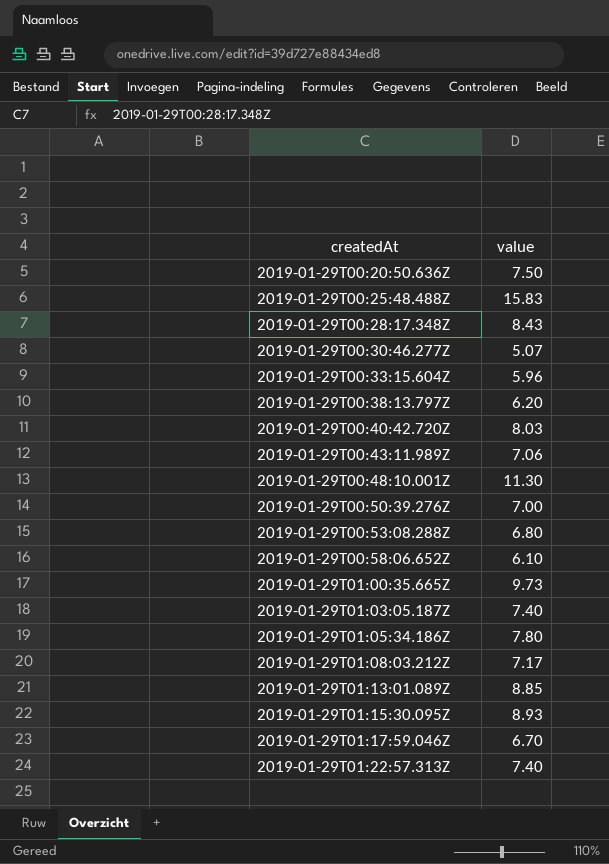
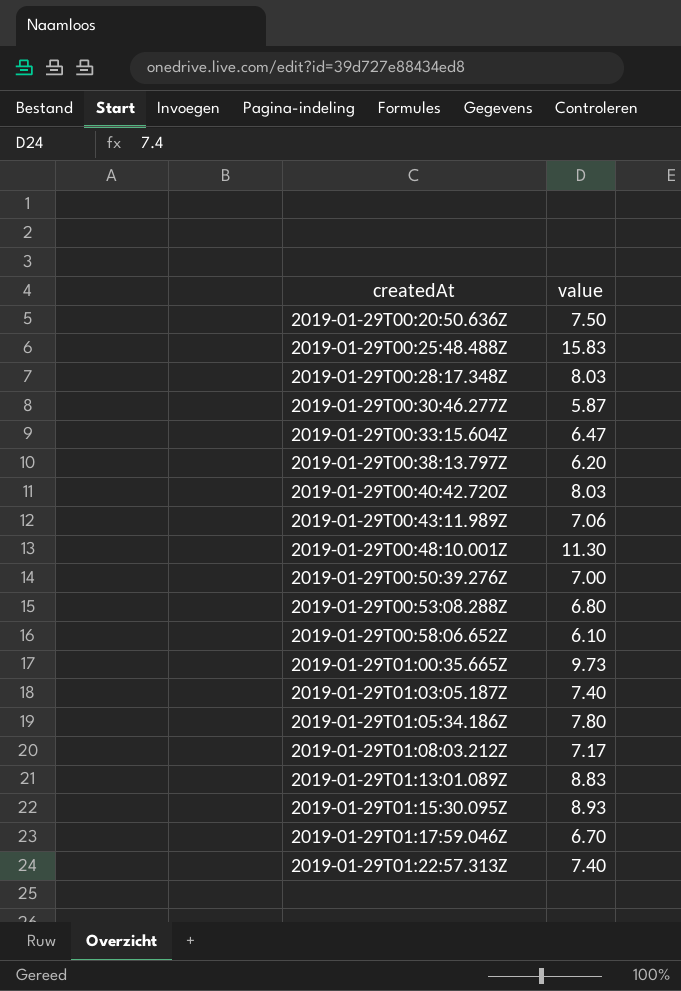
2019-01-29T00:28:17.348Z | value: 8.43 -> 8.03
2019-01-29T00:30:46.277Z | value: 5.07 -> 5.87
2019-01-29T00:33:15.604Z | value: 5.96 -> 6.47
2019-01-29T01:13:01.089Z | value: 8.85 -> 8.83

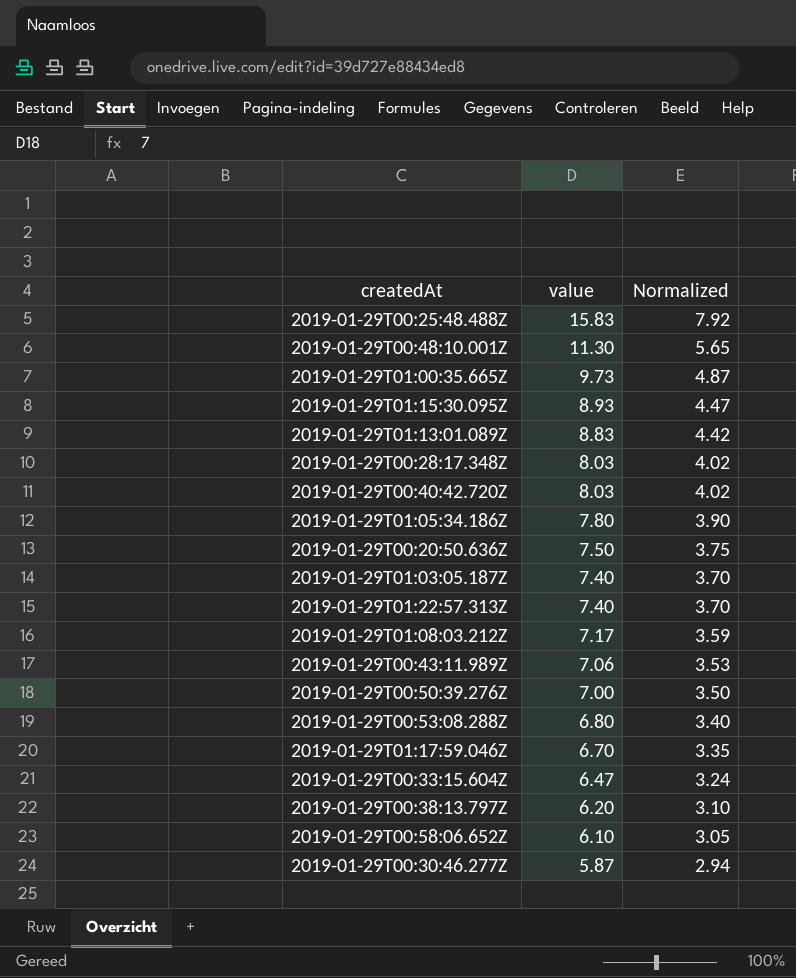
row order: createdAt ascending -> value descending
column Normalized | formula: none -> [value] * 0.5

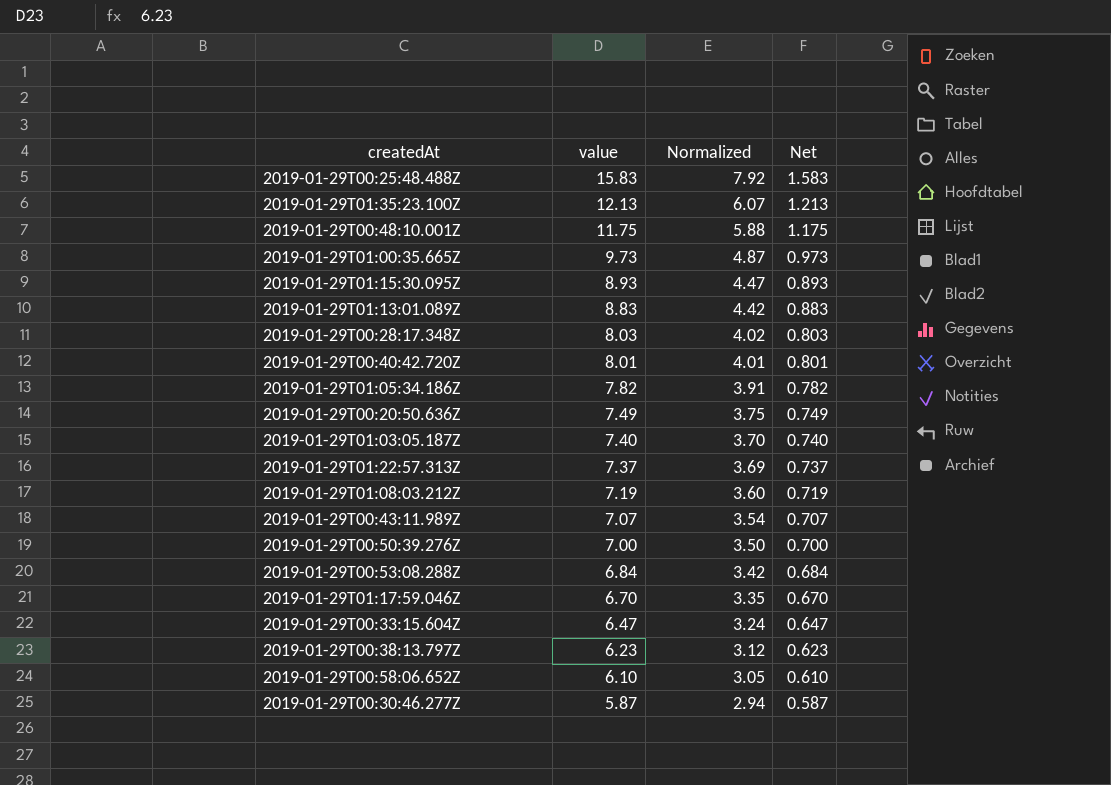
column Net | formula: none -> [value] * 0.1
row 2019-01-29T01:35:23.100Z: none -> 12.13 | 6.07 | 1.213
2019-01-29T00:48:10.001Z | value: 11.30 -> 11.75
2019-01-29T00:48:10.001Z | Normalized: 5.65 -> 5.88
2019-01-29T00:40:42.720Z | value: 8.03 -> 8.01
2019-01-29T00:40:42.720Z | Normalized: 4.02 -> 4.01
2019-01-29T01:05:34.186Z | value: 7.80 -> 7.82
2019-01-29T01:05:34.186Z | Normalized: 3.90 -> 3.91
2019-01-29T00:20:50.636Z | value: 7.50 -> 7.49
2019-01-29T01:22:57.313Z | value: 7.40 -> 7.37
2019-01-29T01:22:57.313Z | Normalized: 3.70 -> 3.69
2019-01-29T01:08:03.212Z | value: 7.17 -> 7.19
2019-01-29T01:08:03.212Z | Normalized: 3.59 -> 3.60
2019-01-29T00:43:11.989Z | value: 7.06 -> 7.07
2019-01-29T00:43:11.989Z | Normalized: 3.53 -> 3.54
2019-01-29T00:53:08.288Z | value: 6.80 -> 6.84
2019-01-29T00:53:08.288Z | Normalized: 3.40 -> 3.42
2019-01-29T00:38:13.797Z | value: 6.20 -> 6.23
2019-01-29T00:38:13.797Z | Normalized: 3.10 -> 3.12

